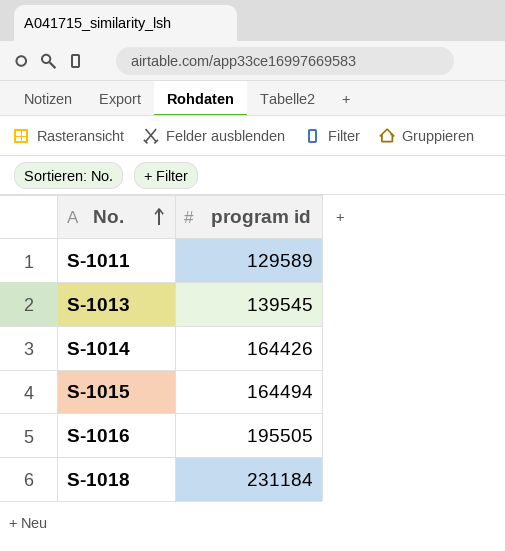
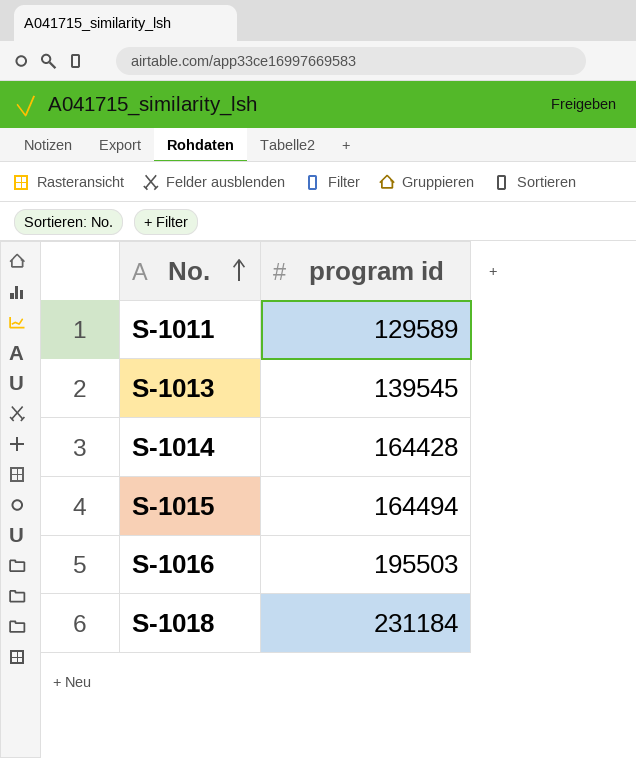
S-1014 | program id: 164426 -> 164428
S-1016 | program id: 195505 -> 195503

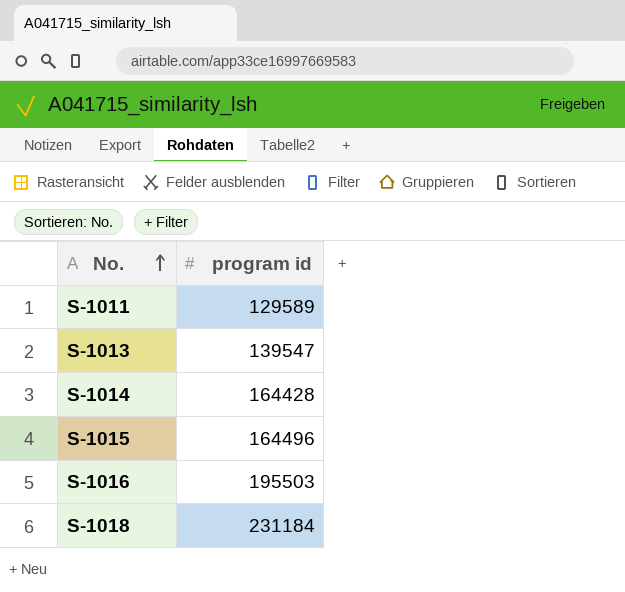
S-1013 | program id: 139545 -> 139547
S-1015 | program id: 164494 -> 164496

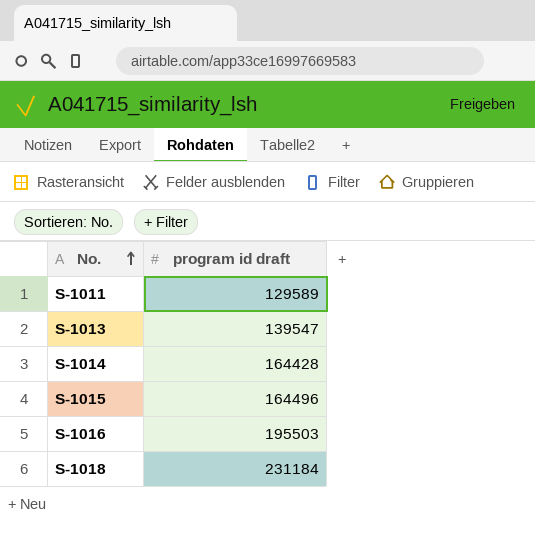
column name: program id -> program id draft

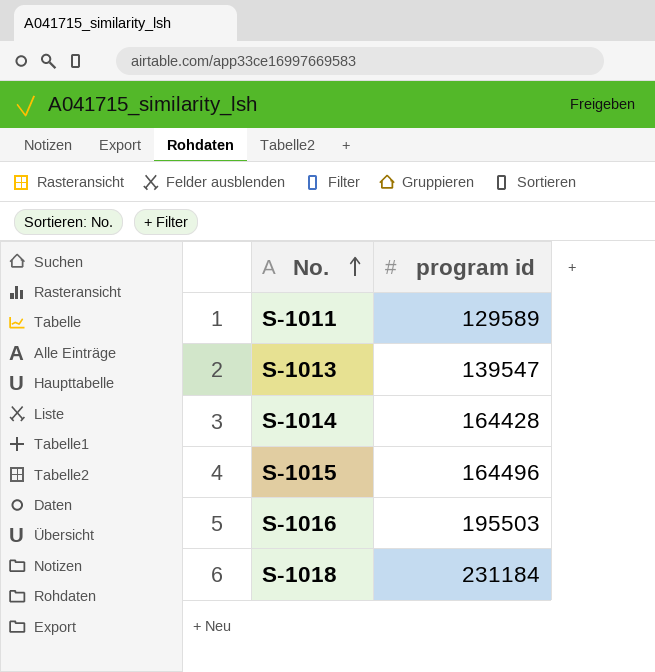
column name: program id draft -> program id

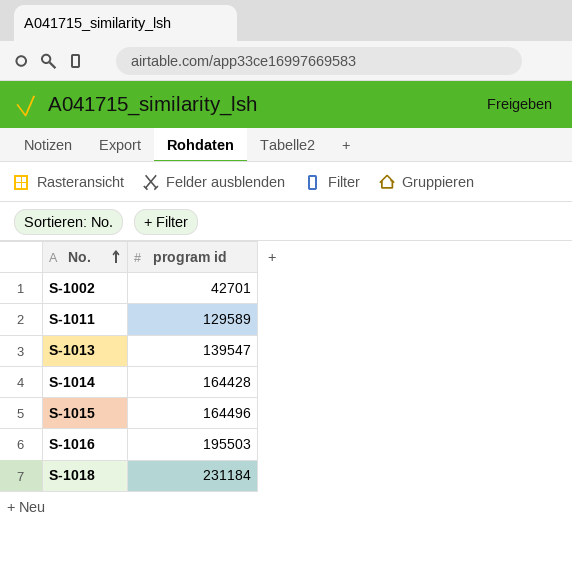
row S-1002: none -> 42701

